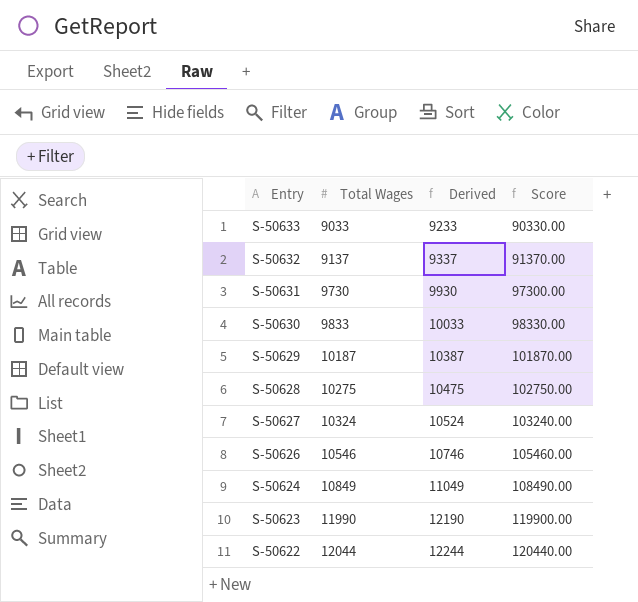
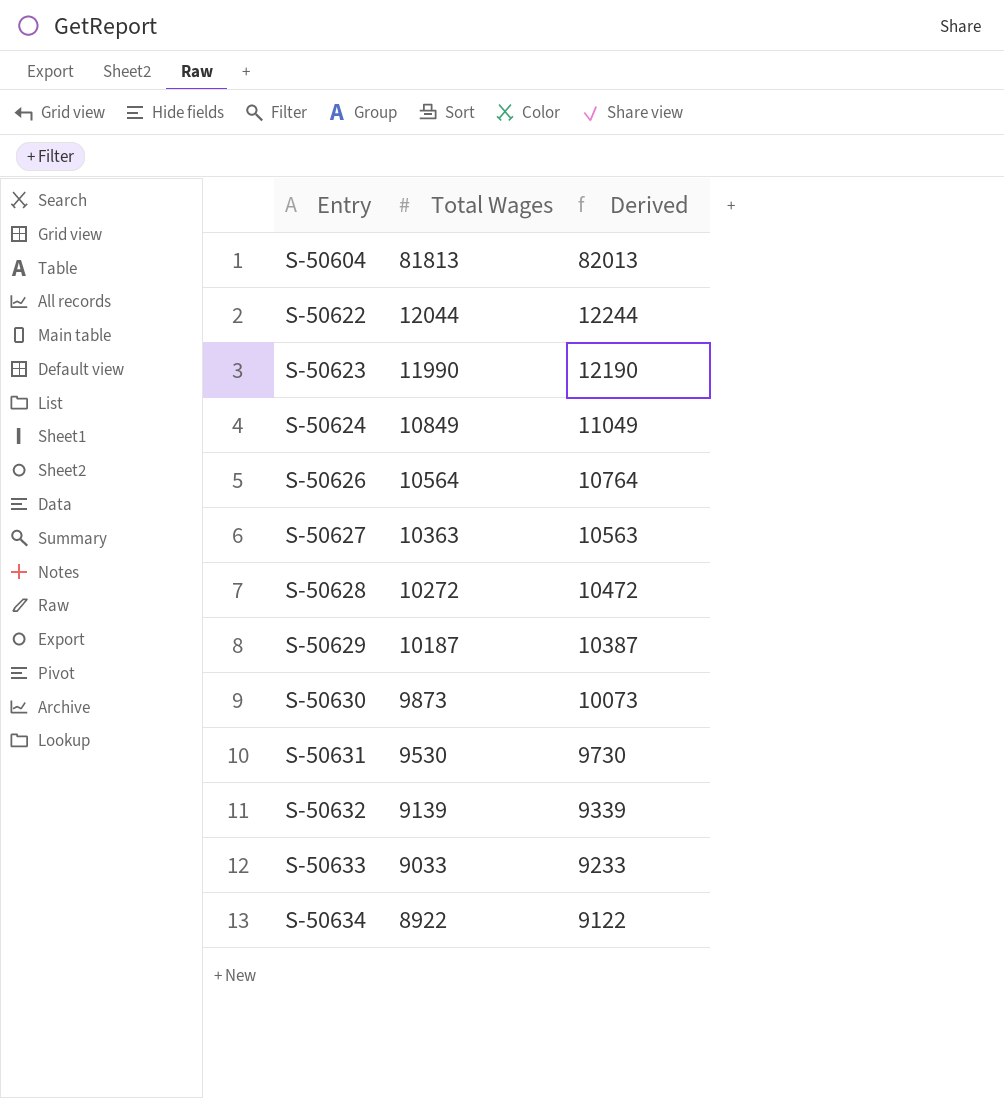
row order: Entry descending -> Entry ascending
column Score | formula: [Total Wages] * 10 -> none
row S-50604: none -> 81813 | 82013
S-50626 | Total Wages: 10546 -> 10564
S-50626 | Derived: 10746 -> 10764
S-50627 | Total Wages: 10324 -> 10363
S-50627 | Derived: 10524 -> 10563
S-50628 | Total Wages: 10275 -> 10272
S-50628 | Derived: 10475 -> 10472
S-50630 | Total Wages: 9833 -> 9873
S-50630 | Derived: 10033 -> 10073
S-50631 | Total Wages: 9730 -> 9530
S-50631 | Derived: 9930 -> 9730
S-50632 | Total Wages: 9137 -> 9139
S-50632 | Derived: 9337 -> 9339
row S-50634: none -> 8922 | 9122

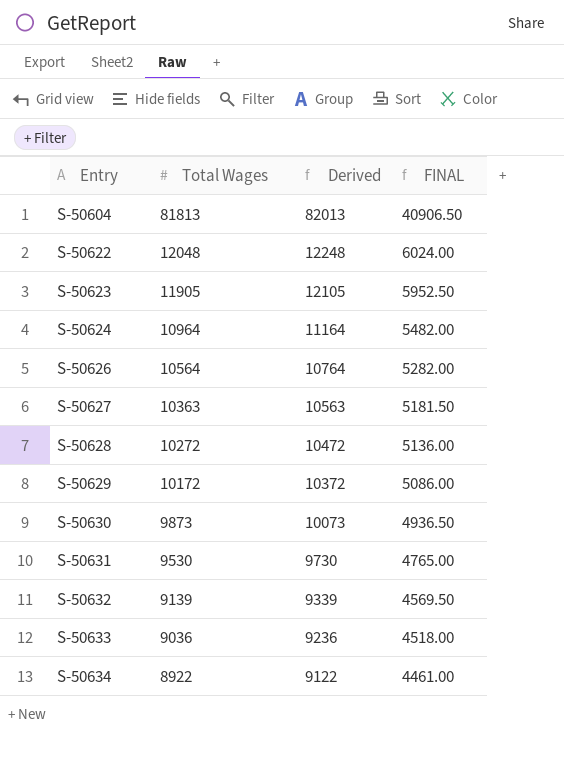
column FINAL | formula: none -> [Total Wages] * 0.5
S-50622 | Total Wages: 12044 -> 12048
S-50622 | Derived: 12244 -> 12248
S-50623 | Total Wages: 11990 -> 11905
S-50623 | Derived: 12190 -> 12105
S-50624 | Total Wages: 10849 -> 10964
S-50624 | Derived: 11049 -> 11164
S-50629 | Total Wages: 10187 -> 10172
S-50629 | Derived: 10387 -> 10372
S-50633 | Total Wages: 9033 -> 9036
S-50633 | Derived: 9233 -> 9236

